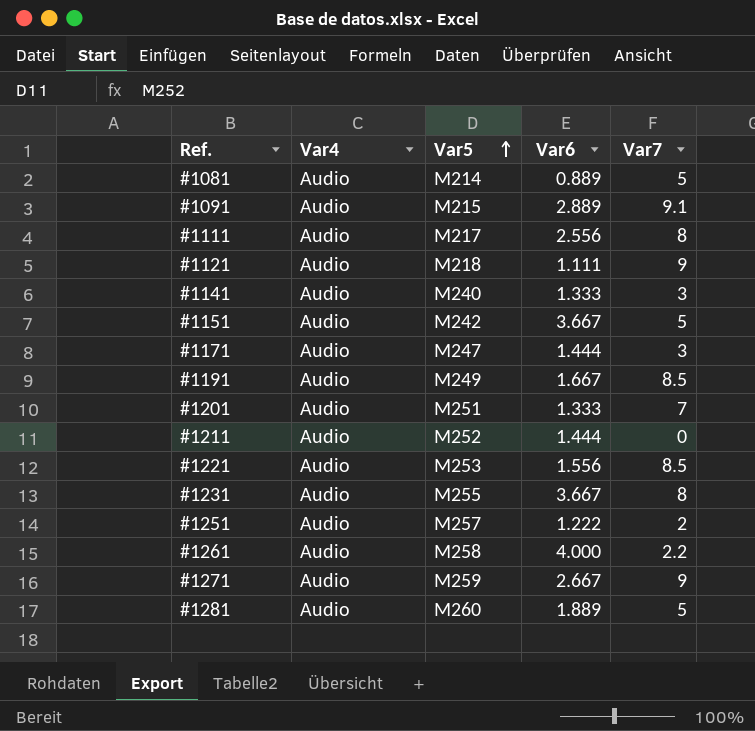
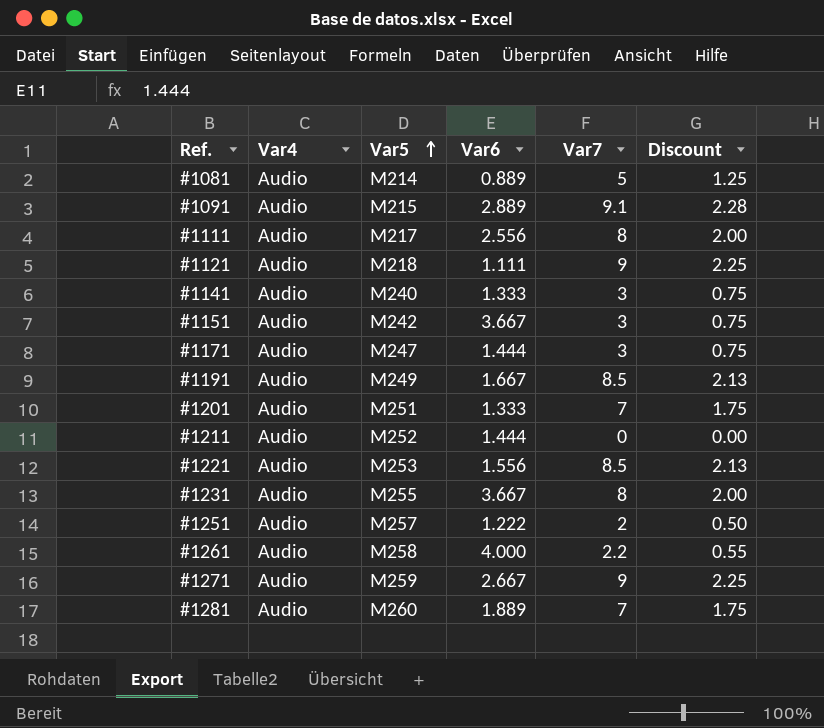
column Discount | formula: none -> [Var7] * 0.25
#1151 | Var7: 5 -> 3
#1281 | Var7: 5 -> 7

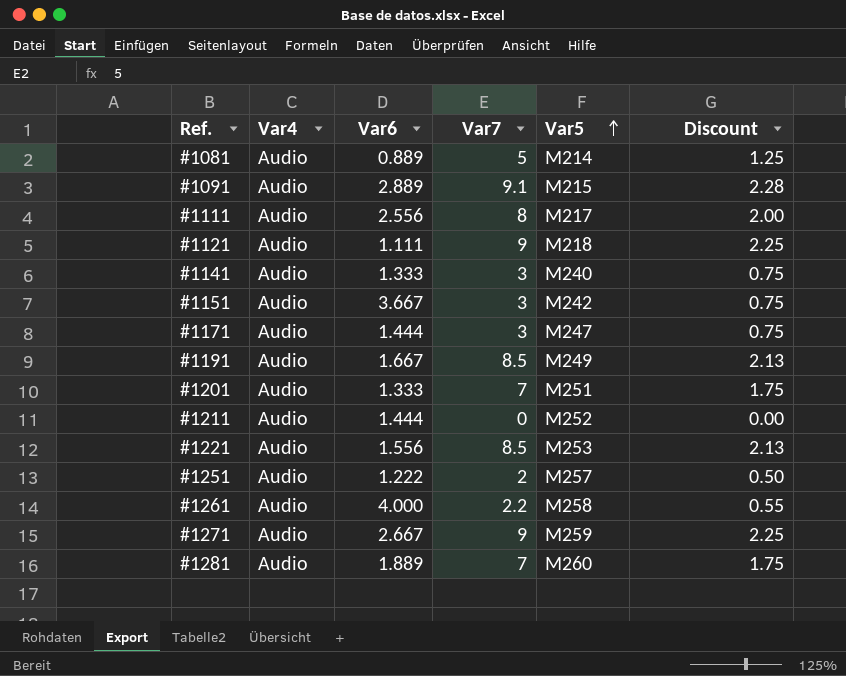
column Var5 | position: 3 -> 5
row #1231: Audio | M255 | 3.667 | 8 | 2.00 -> none

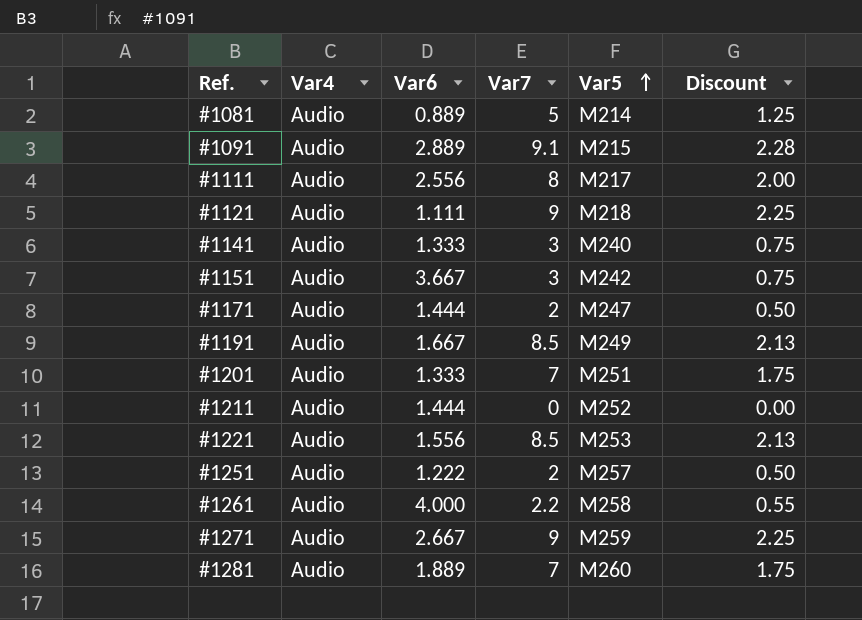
#1171 | Var7: 3 -> 2
#1171 | Discount: 0.75 -> 0.50

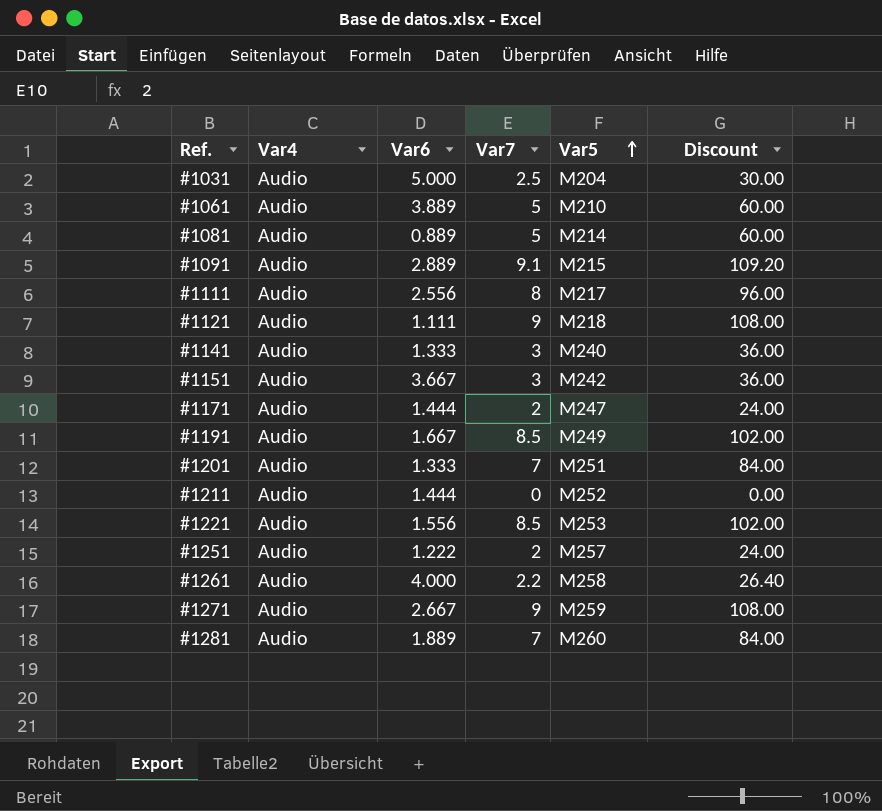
column Discount | formula: [Var7] * 0.25 -> [Var7] * 12
row #1031: none -> Audio | 5.000 | 2.5 | M204 | 30.00
row #1061: none -> Audio | 3.889 | 5 | M210 | 60.00

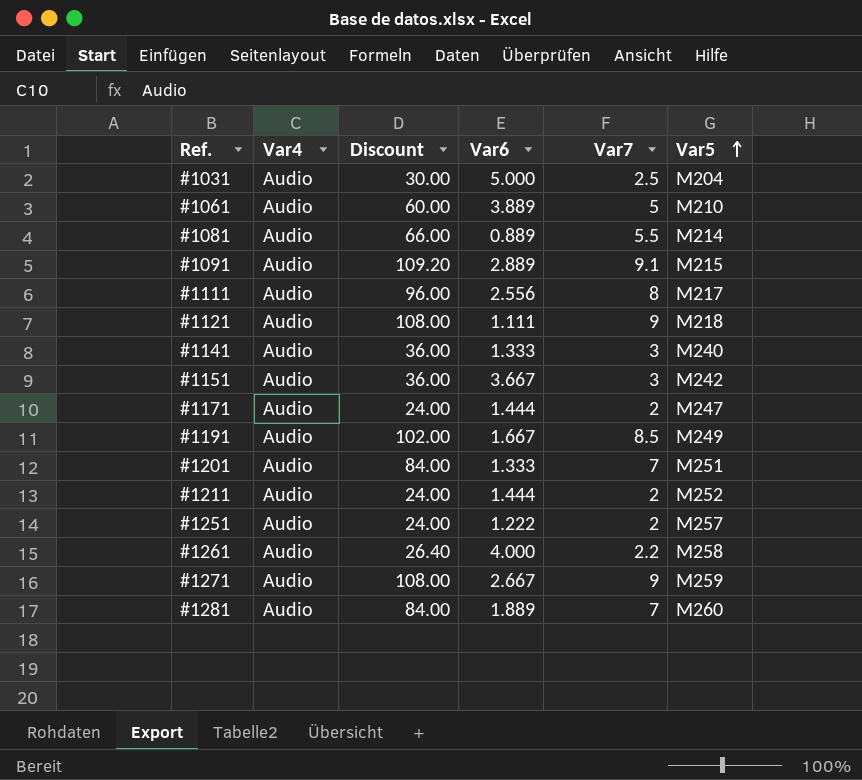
column Discount | position: 6 -> 3
row #1221: Audio | 1.556 | 8.5 | M253 | 102.00 -> none
#1081 | Discount: 60.00 -> 66.00
#1081 | Var7: 5 -> 5.5
#1211 | Discount: 0.00 -> 24.00
#1211 | Var7: 0 -> 2

